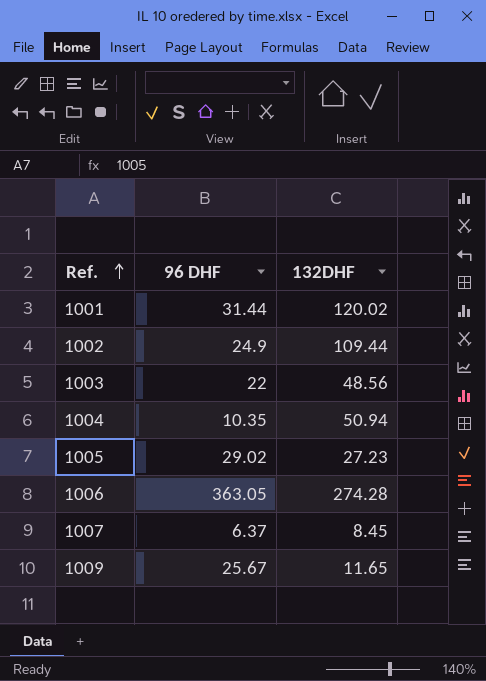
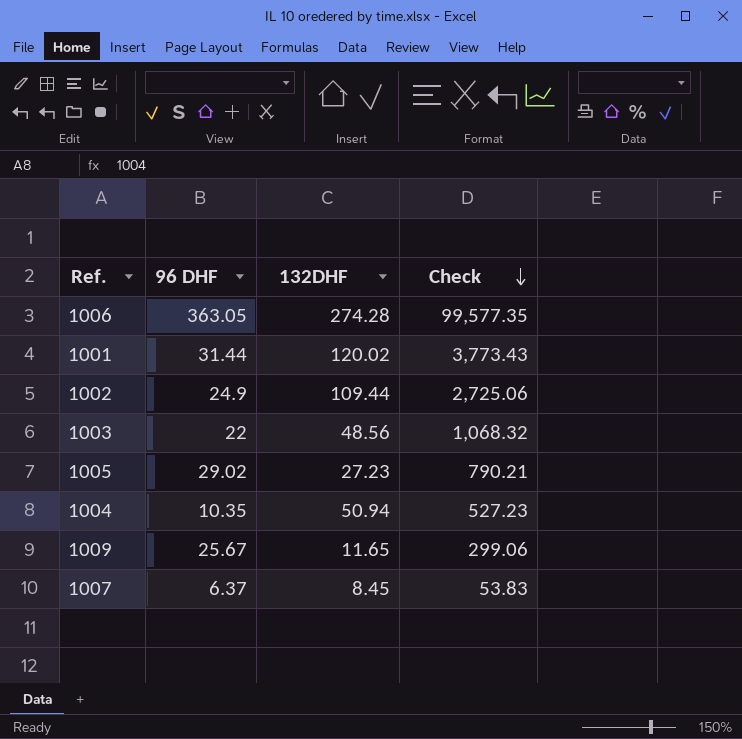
row order: Ref. ascending -> Check descending
column Check | formula: none -> [96 DHF] * [132DHF]

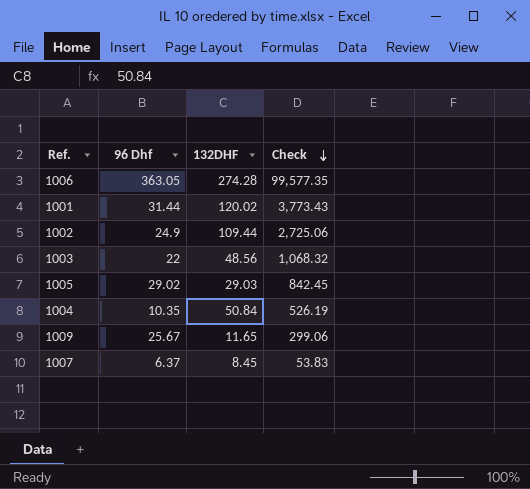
column name: 96 DHF -> 96 Dhf
1005 | 132DHF: 27.23 -> 29.03
1005 | Check: 790.21 -> 842.45
1004 | 132DHF: 50.94 -> 50.84
1004 | Check: 527.23 -> 526.19

